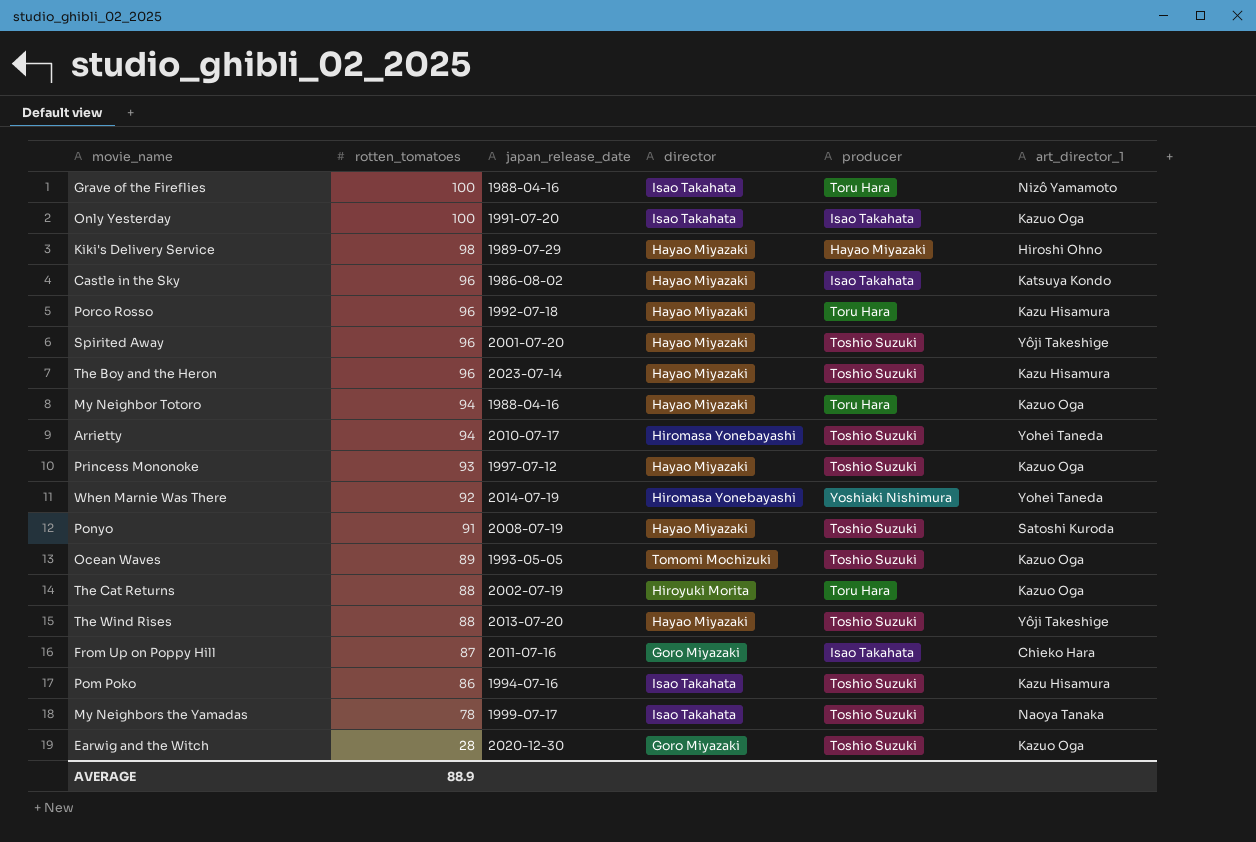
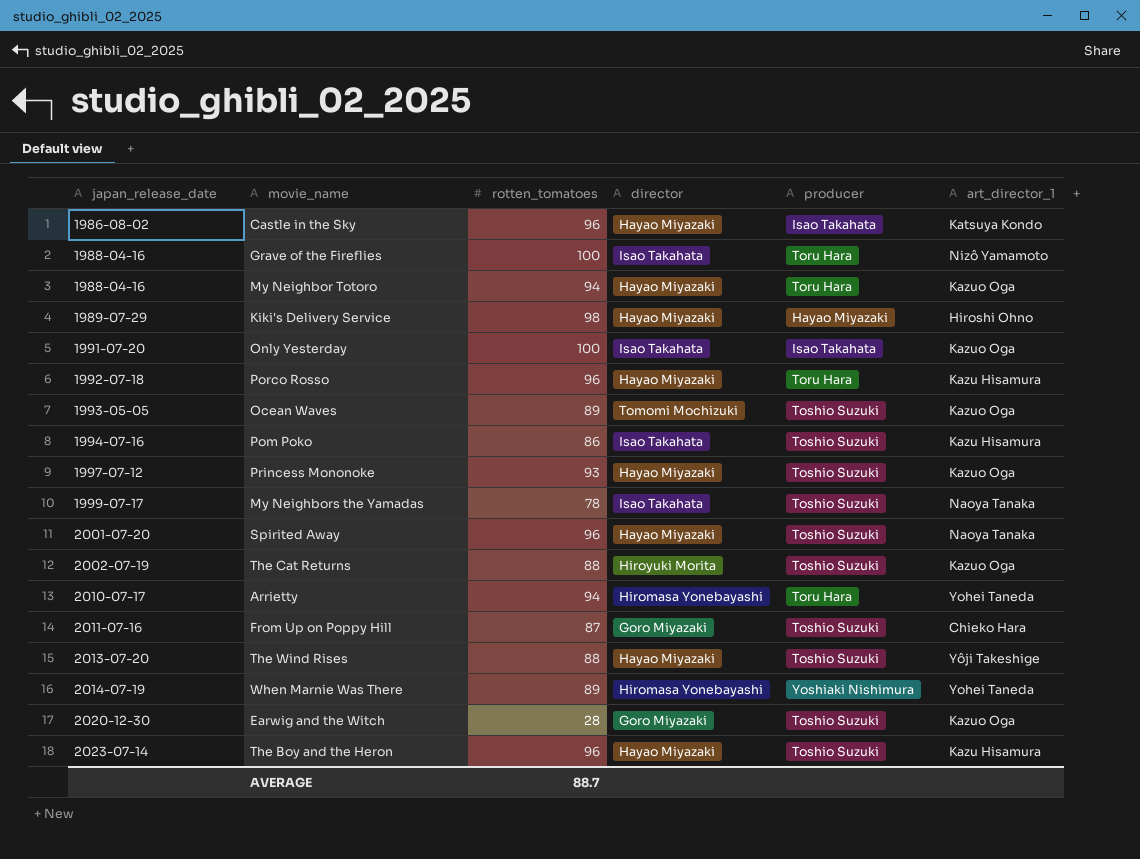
row order: rotten_tomatoes descending -> japan_release_date ascending
column japan_release_date | position: 3 -> 1
row Ponyo: 91 | 2008-07-19 | Hayao Miyazaki | Toshio Suzuki | Satoshi Kuroda -> none
Spirited Away | art_director_1: Yôji Takeshige -> Naoya Tanaka
The Cat Returns | producer: Toru Hara -> Toshio Suzuki
Arrietty | producer: Toshio Suzuki -> Toru Hara
From Up on Poppy Hill | producer: Isao Takahata -> Toshio Suzuki
When Marnie Was There | rotten_tomatoes: 92 -> 89
AVERAGE | rotten_tomatoes: 88.9 -> 88.7

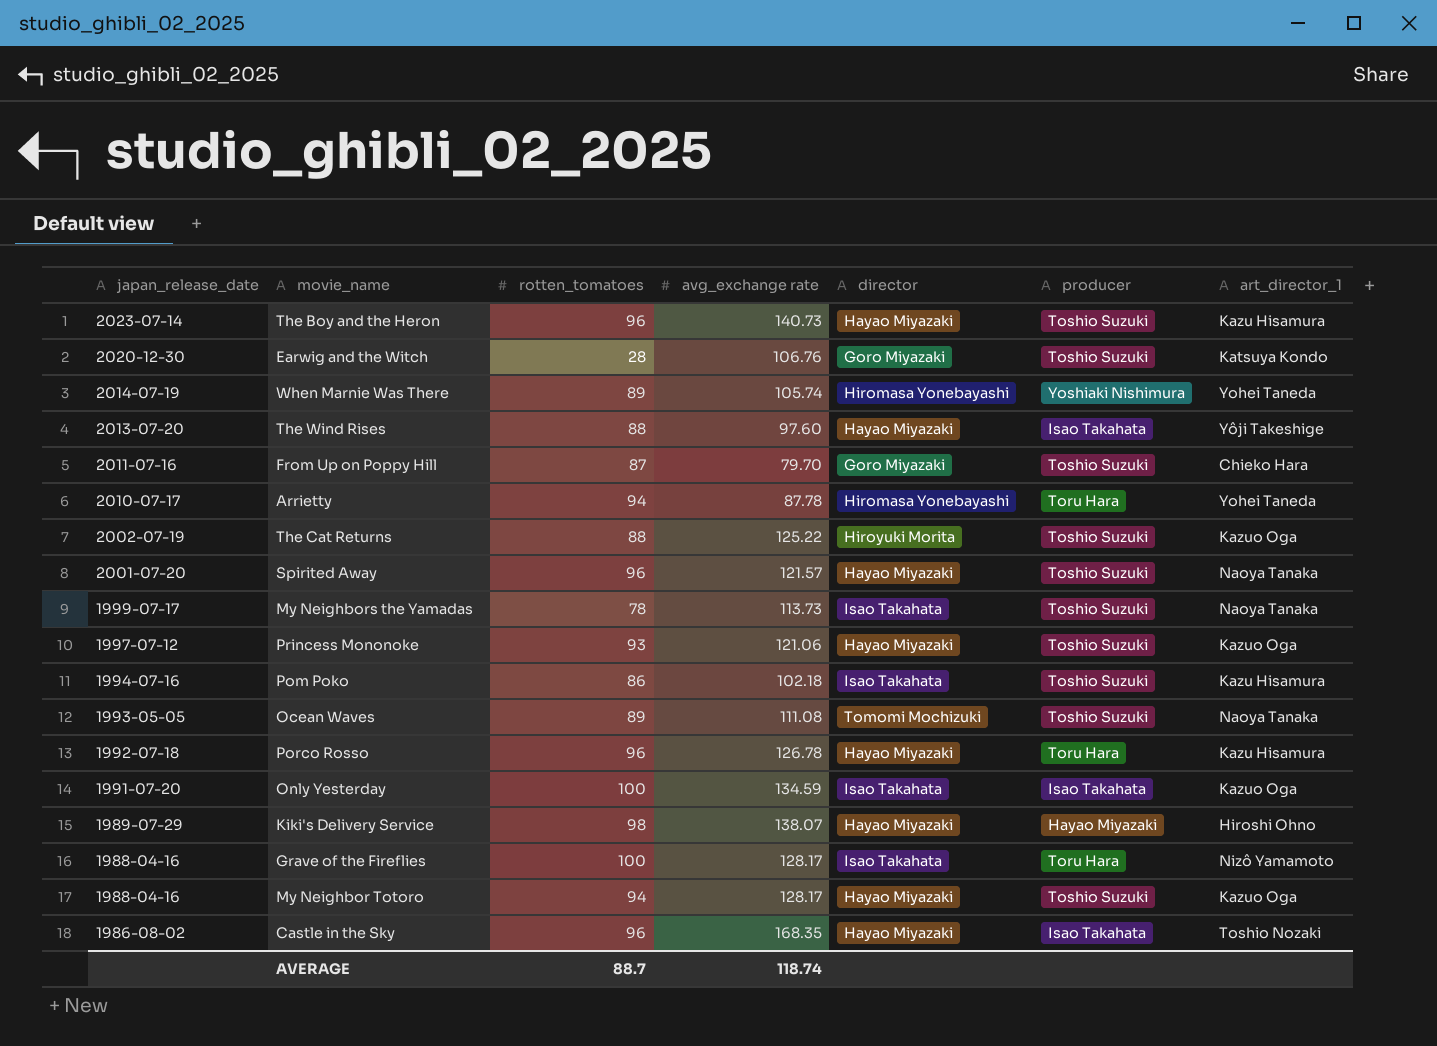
row order: japan_release_date ascending -> japan_release_date descending
column avg_exchange rate | position: none -> 4
Earwig and the Witch | art_director_1: Kazuo Oga -> Katsuya Kondo
The Wind Rises | producer: Toshio Suzuki -> Isao Takahata
Ocean Waves | art_director_1: Kazuo Oga -> Naoya Tanaka
My Neighbor Totoro | producer: Toru Hara -> Toshio Suzuki
Castle in the Sky | art_director_1: Katsuya Kondo -> Toshio Nozaki

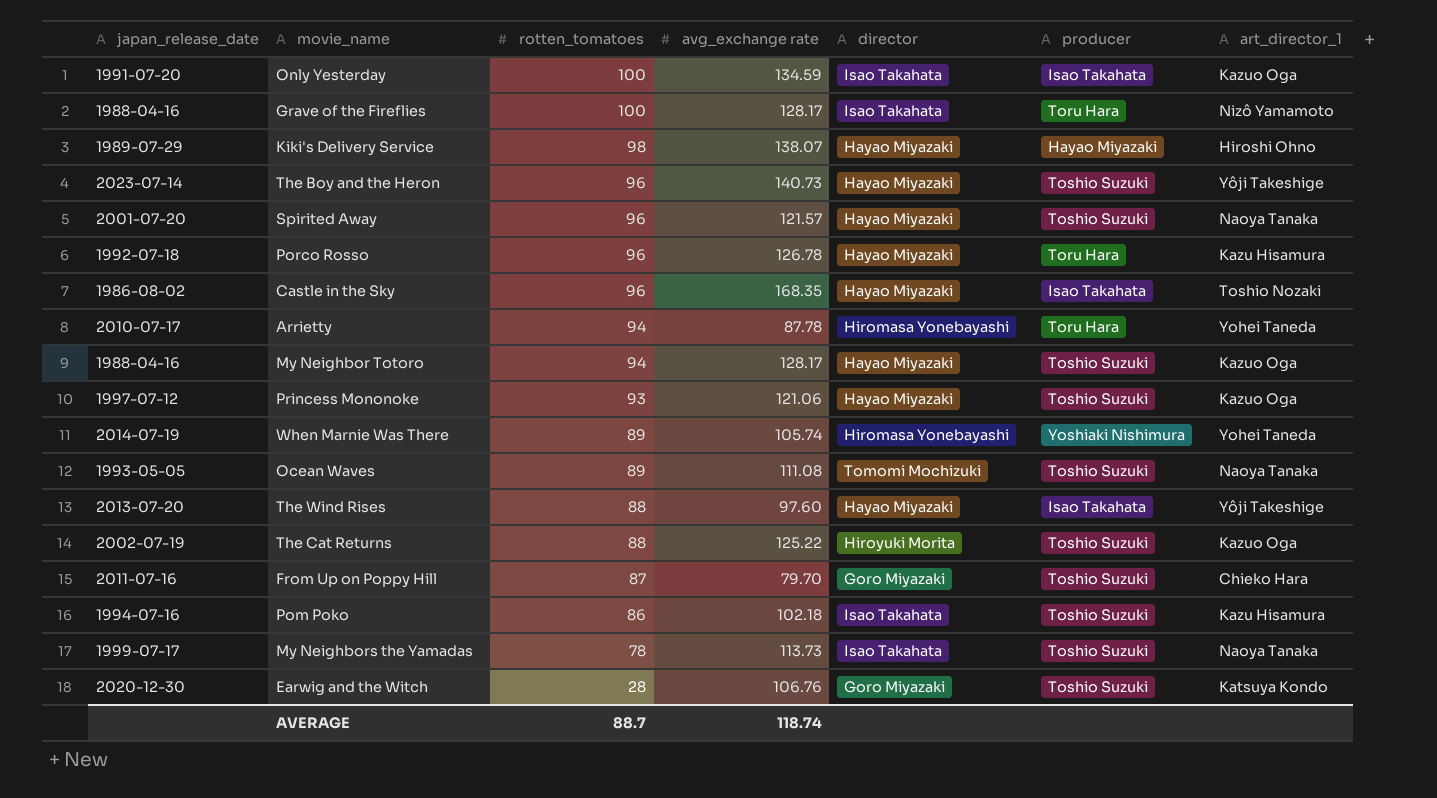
row order: japan_release_date descending -> rotten_tomatoes descending
The Boy and the Heron | art_director_1: Kazu Hisamura -> Yôji Takeshige

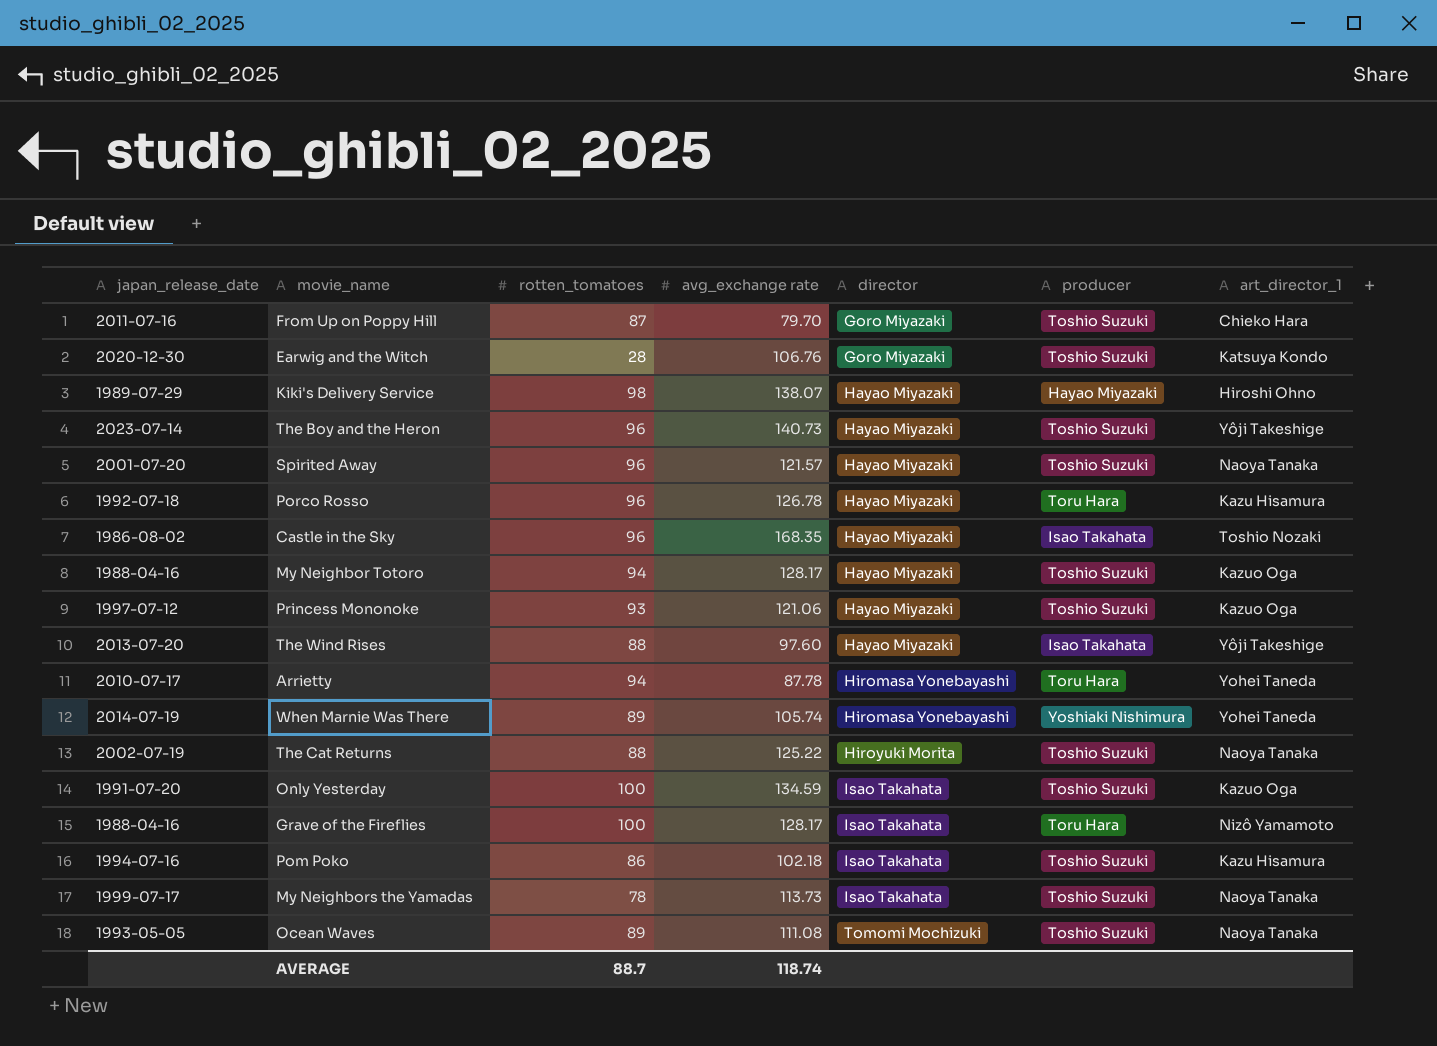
row order: rotten_tomatoes descending -> director ascending
The Cat Returns | art_director_1: Kazuo Oga -> Naoya Tanaka
Only Yesterday | producer: Isao Takahata -> Toshio Suzuki

